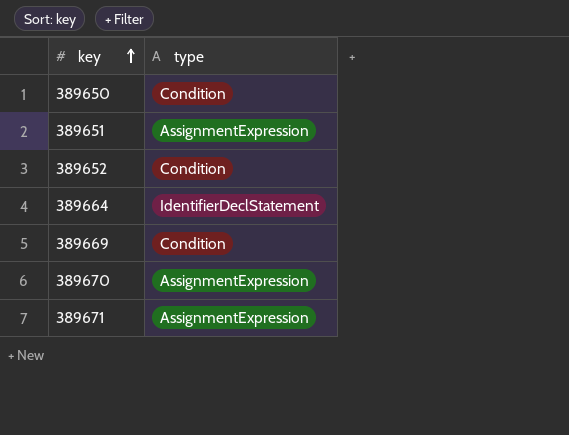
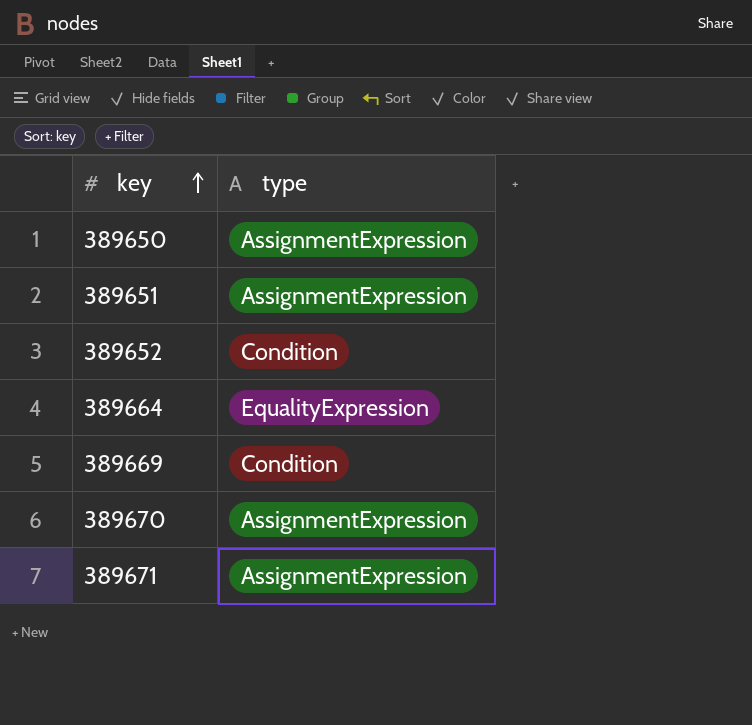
389650 | type: Condition -> AssignmentExpression
389664 | type: IdentifierDeclStatement -> EqualityExpression

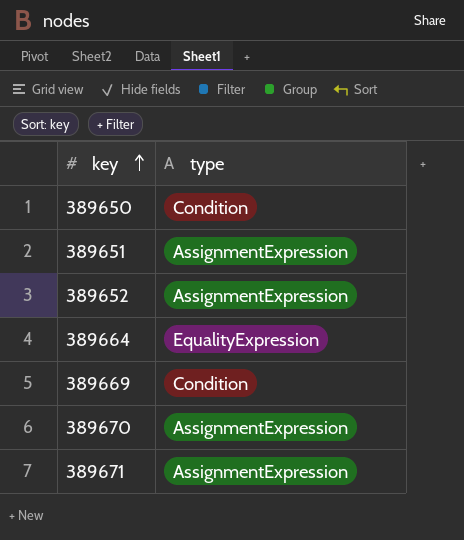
389650 | type: AssignmentExpression -> Condition
389652 | type: Condition -> AssignmentExpression

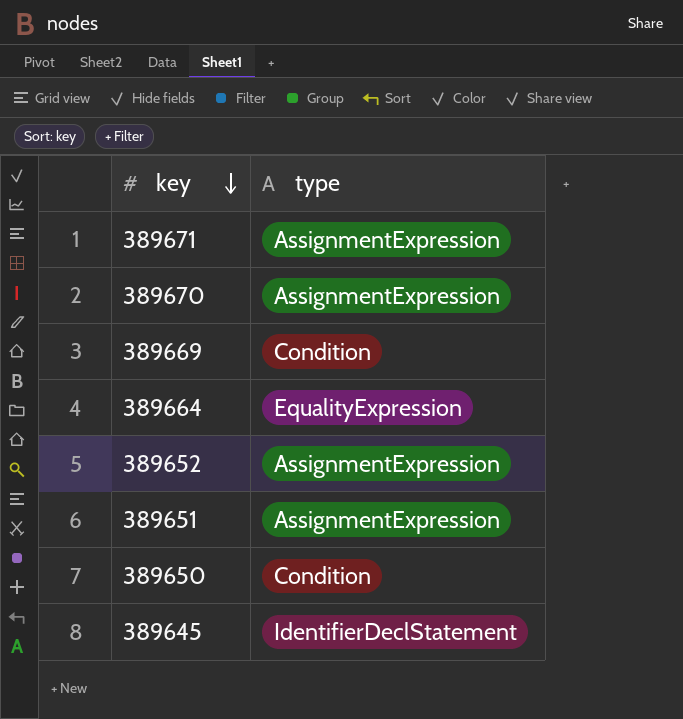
row order: key ascending -> key descending
row 389645: none -> IdentifierDeclStatement

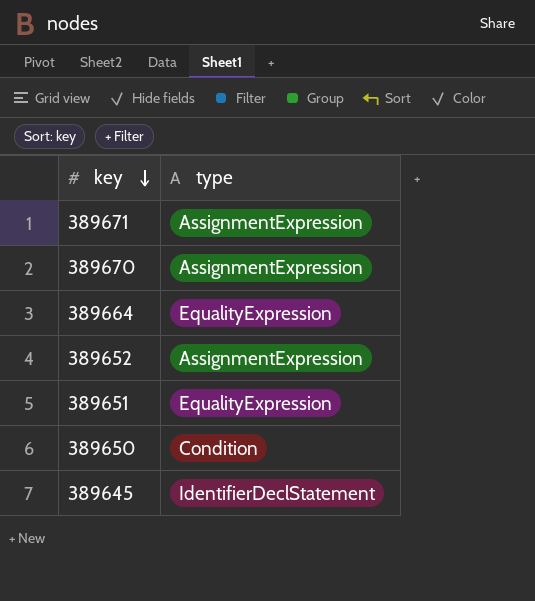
row 389669: Condition -> none
389651 | type: AssignmentExpression -> EqualityExpression

